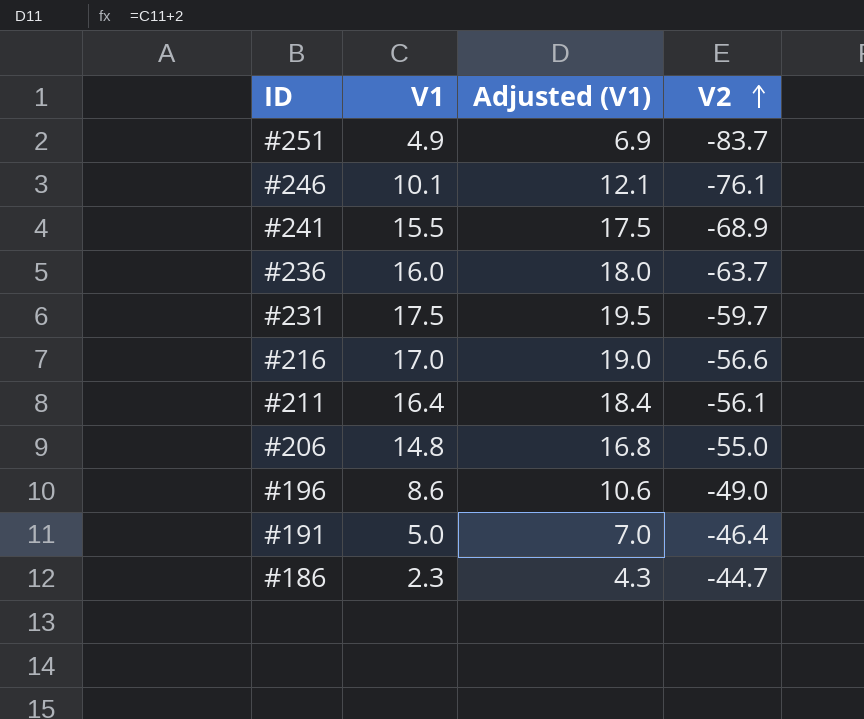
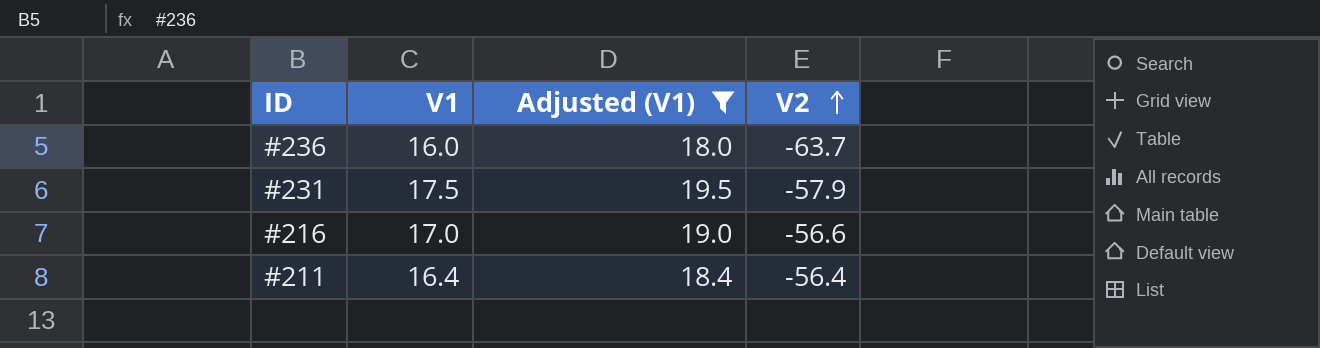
filter: none -> Adjusted (V1) >= 18.0
#231 | V2: -59.7 -> -57.9
#211 | V2: -56.1 -> -56.4

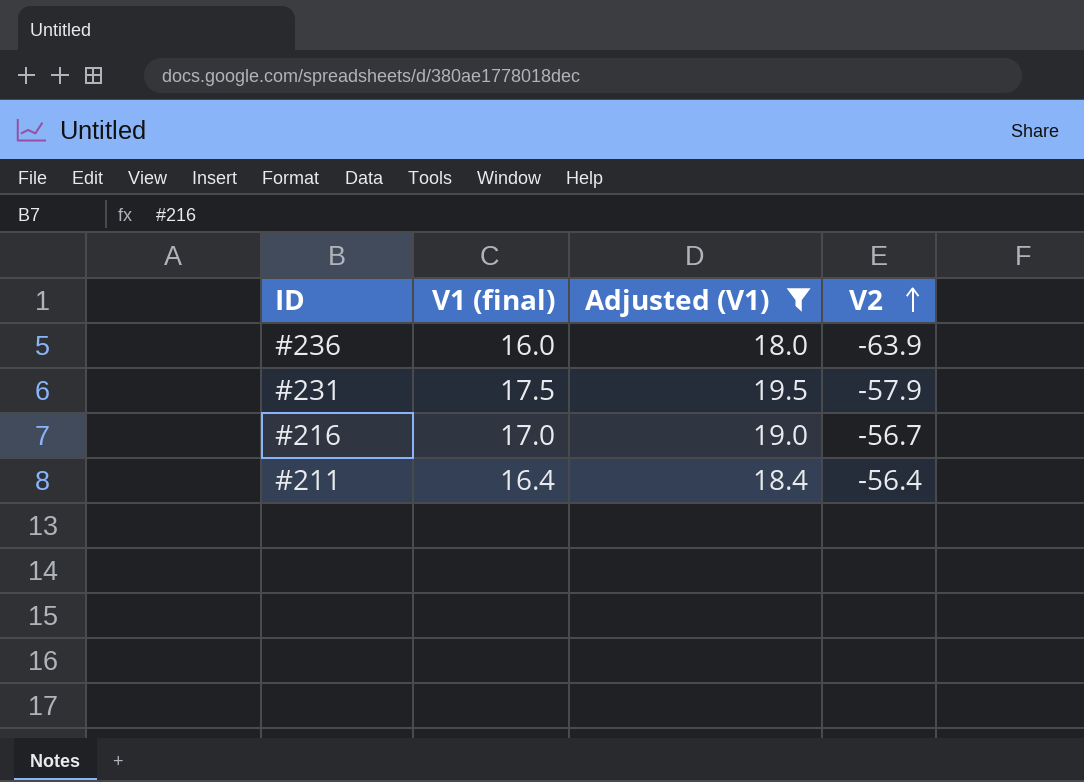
column name: V1 -> V1 (final)
#236 | V2: -63.7 -> -63.9
#216 | V2: -56.6 -> -56.7

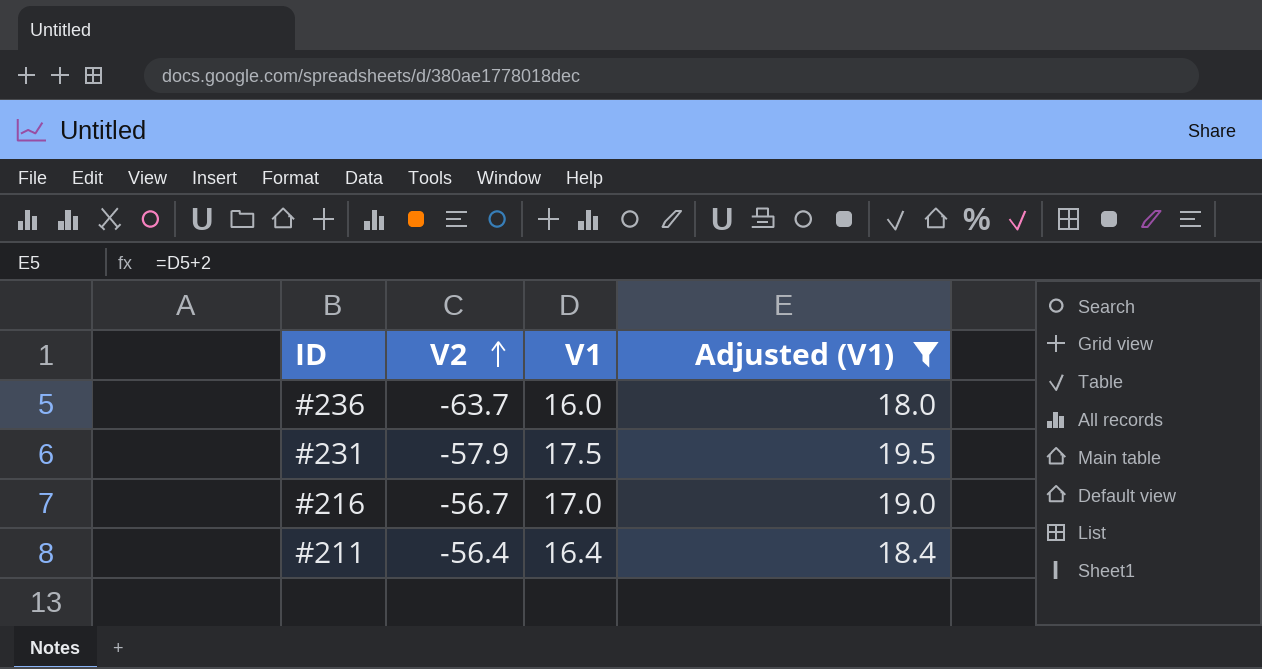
column V2 | position: 4 -> 2
column name: V1 (final) -> V1
#236 | V2: -63.9 -> -63.7

